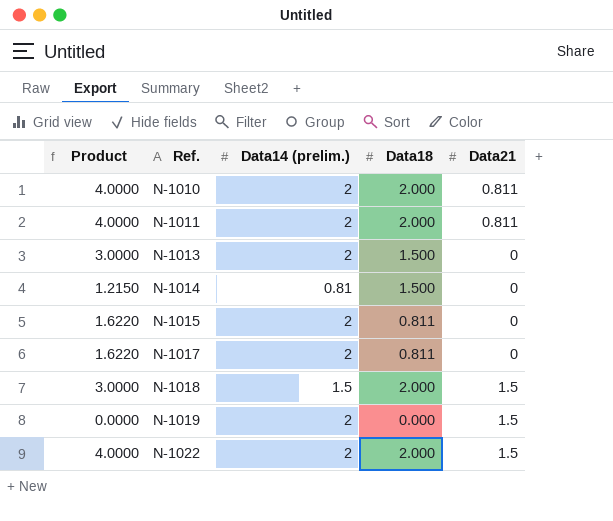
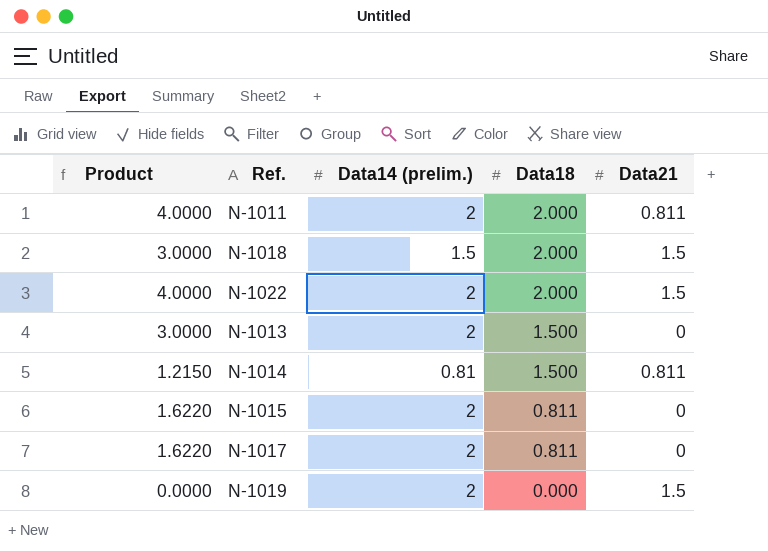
row order: Ref. ascending -> Data18 descending
row N-1010: 4.0000 | 2 | 2.000 | 0.811 -> none
N-1014 | Data21: 0 -> 0.811

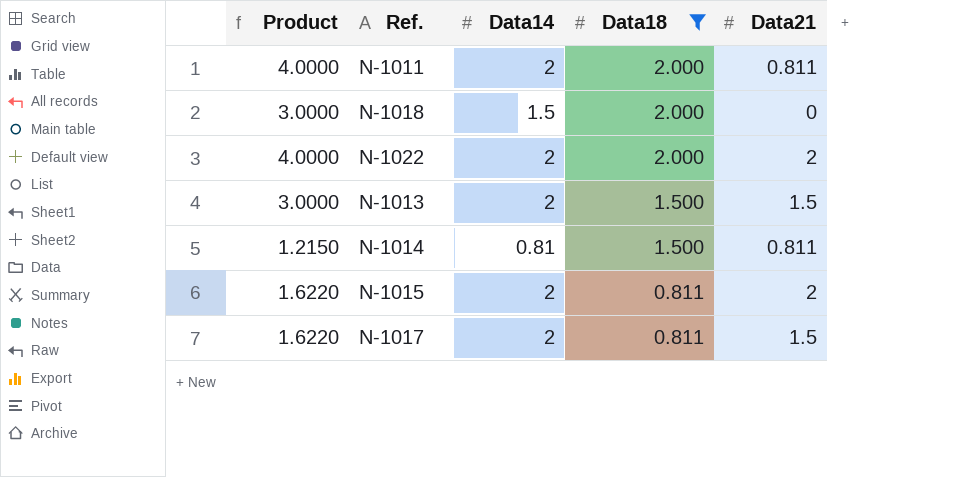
filter: none -> Data18 != 0.000
column name: Data14 (prelim.) -> Data14
N-1018 | Data21: 1.5 -> 0
N-1022 | Data21: 1.5 -> 2
N-1013 | Data21: 0 -> 1.5
N-1015 | Data21: 0 -> 2
N-1017 | Data21: 0 -> 1.5

